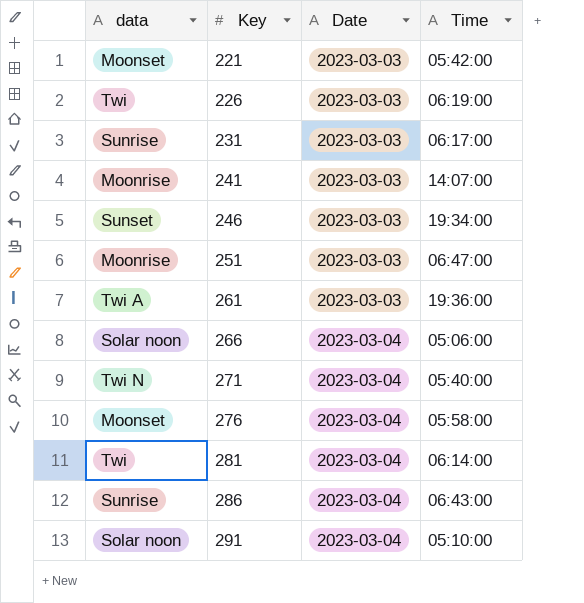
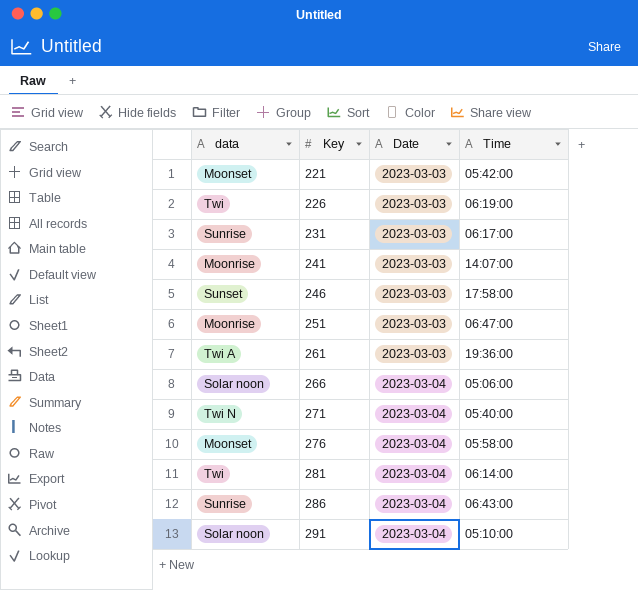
246 | Time: 19:34:00 -> 17:58:00

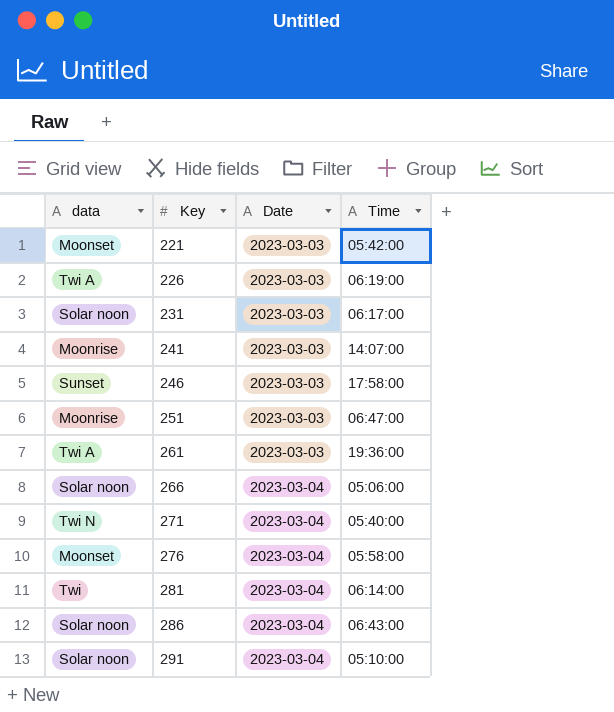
226 | data: Twi -> Twi A
231 | data: Sunrise -> Solar noon
286 | data: Sunrise -> Solar noon

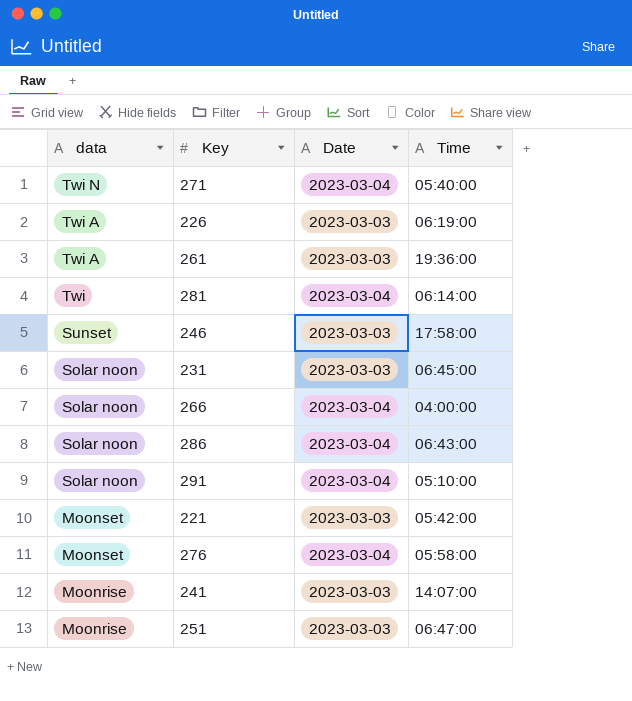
row order: Key ascending -> data descending
231 | Time: 06:17:00 -> 06:45:00
266 | Time: 05:06:00 -> 04:00:00

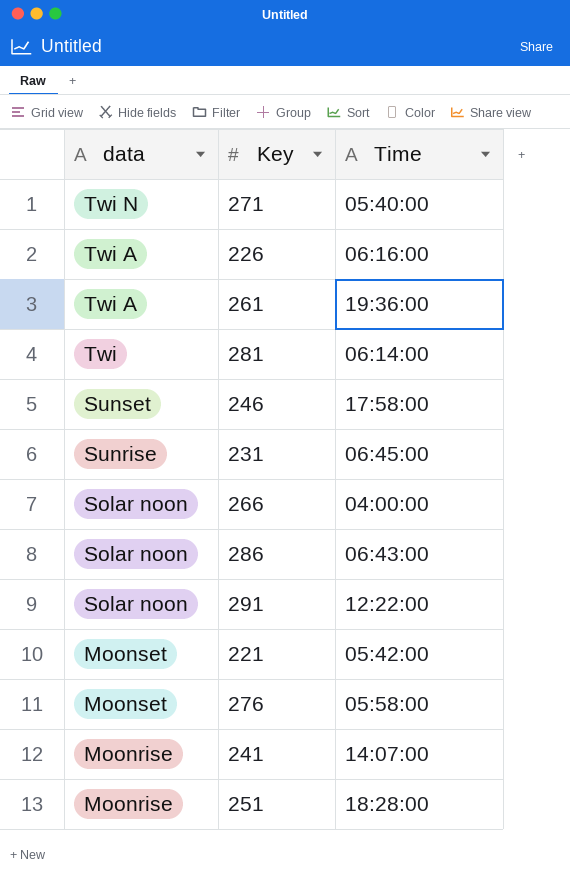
column Date | position: 3 -> none
226 | Time: 06:19:00 -> 06:16:00
231 | data: Solar noon -> Sunrise
291 | Time: 05:10:00 -> 12:22:00
251 | Time: 06:47:00 -> 18:28:00

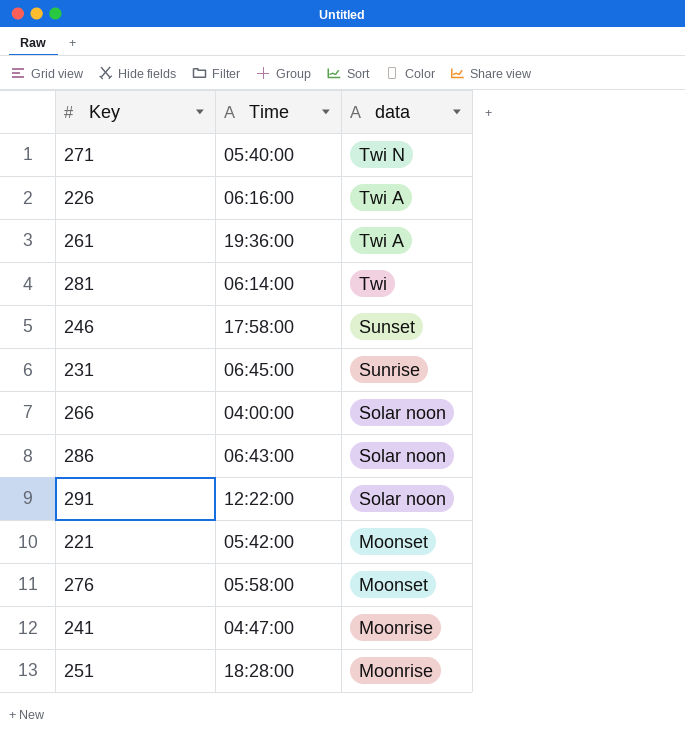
column data | position: 1 -> 3
241 | Time: 14:07:00 -> 04:47:00

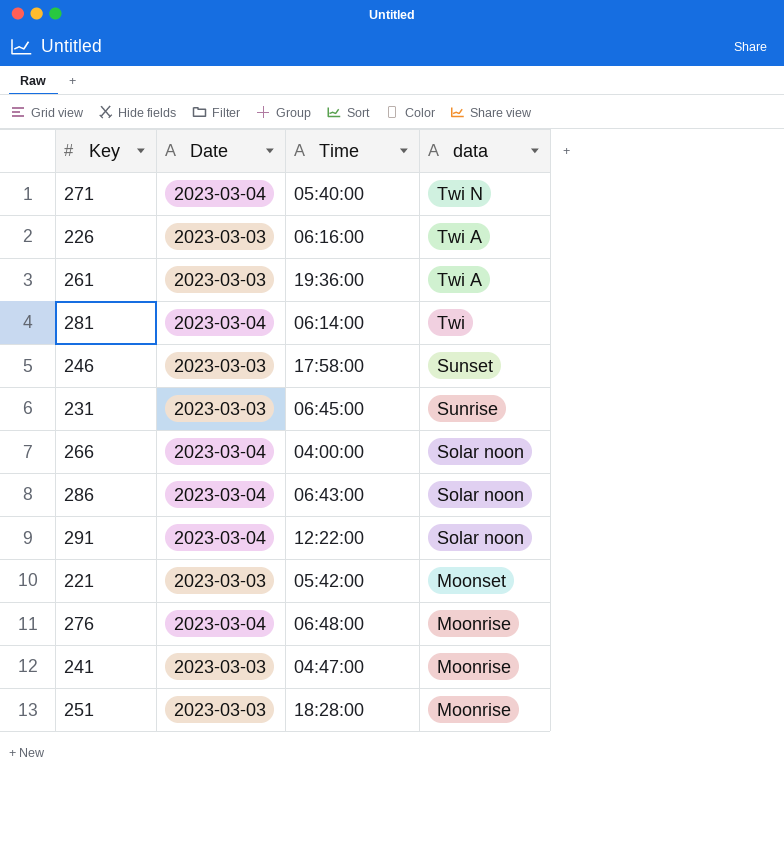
column Date | position: none -> 2
276 | Time: 05:58:00 -> 06:48:00
276 | data: Moonset -> Moonrise

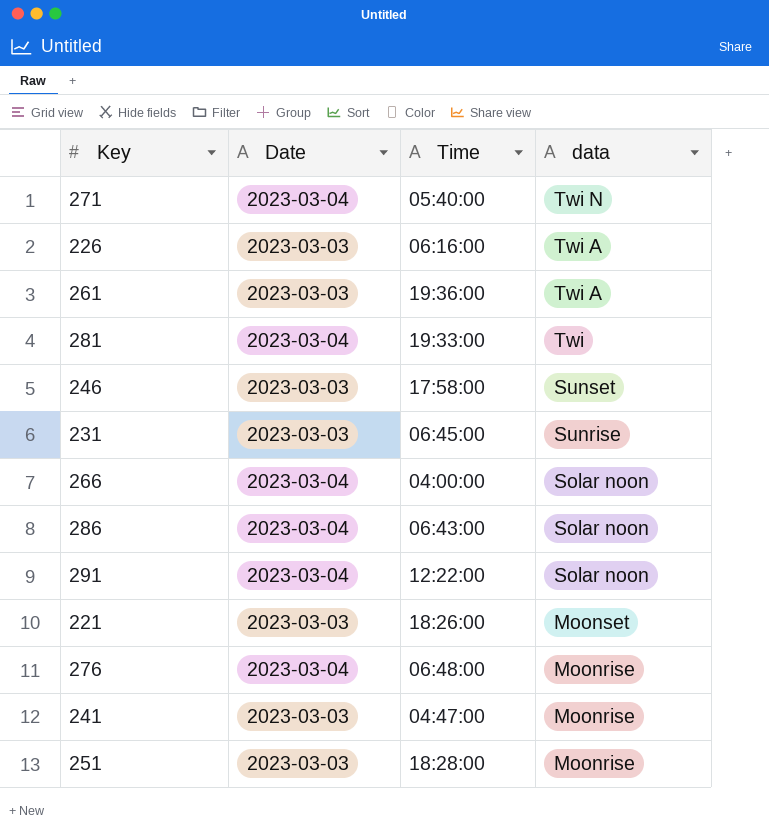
281 | Time: 06:14:00 -> 19:33:00
221 | Time: 05:42:00 -> 18:26:00

